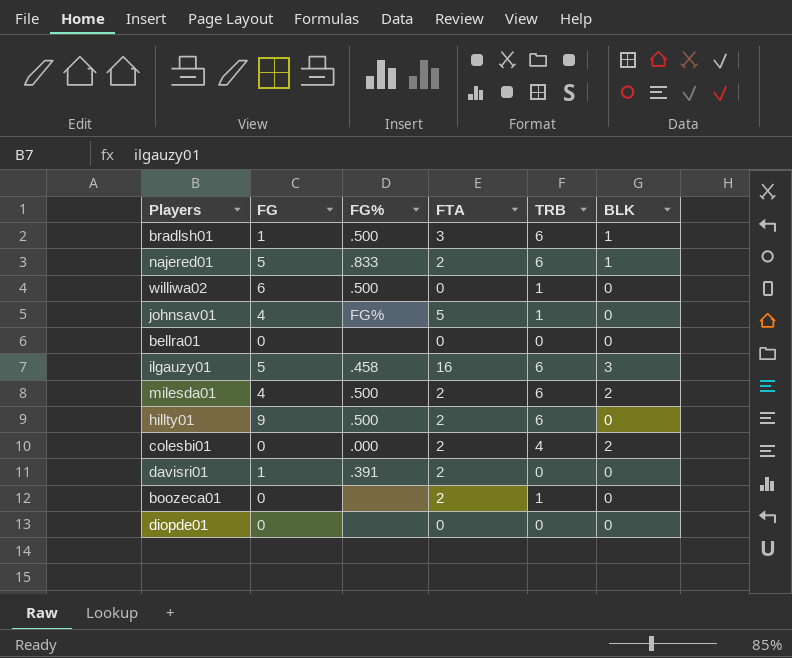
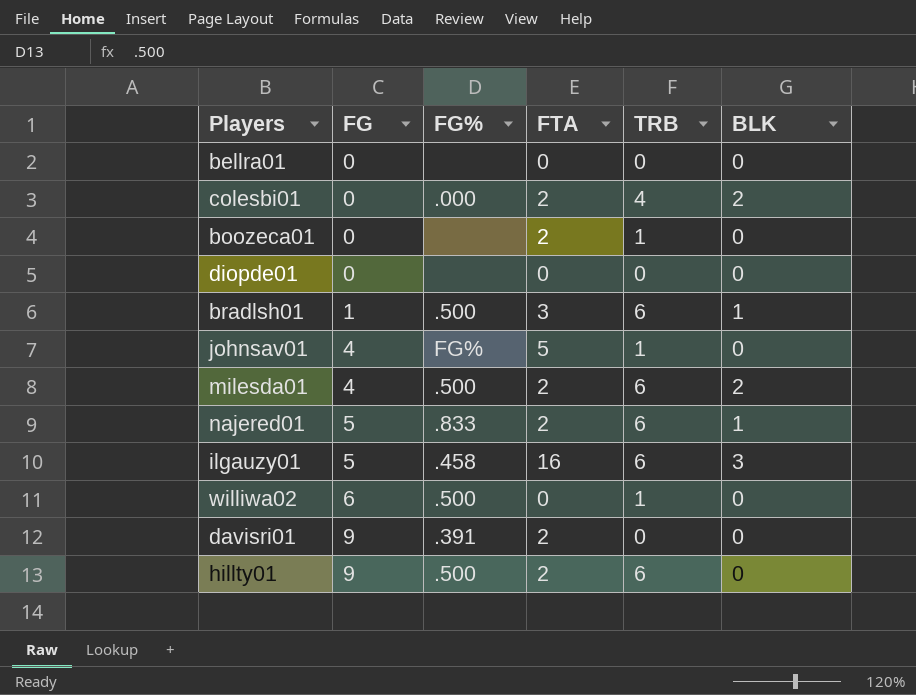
row order: none -> FG ascending
davisri01 | FG: 1 -> 9

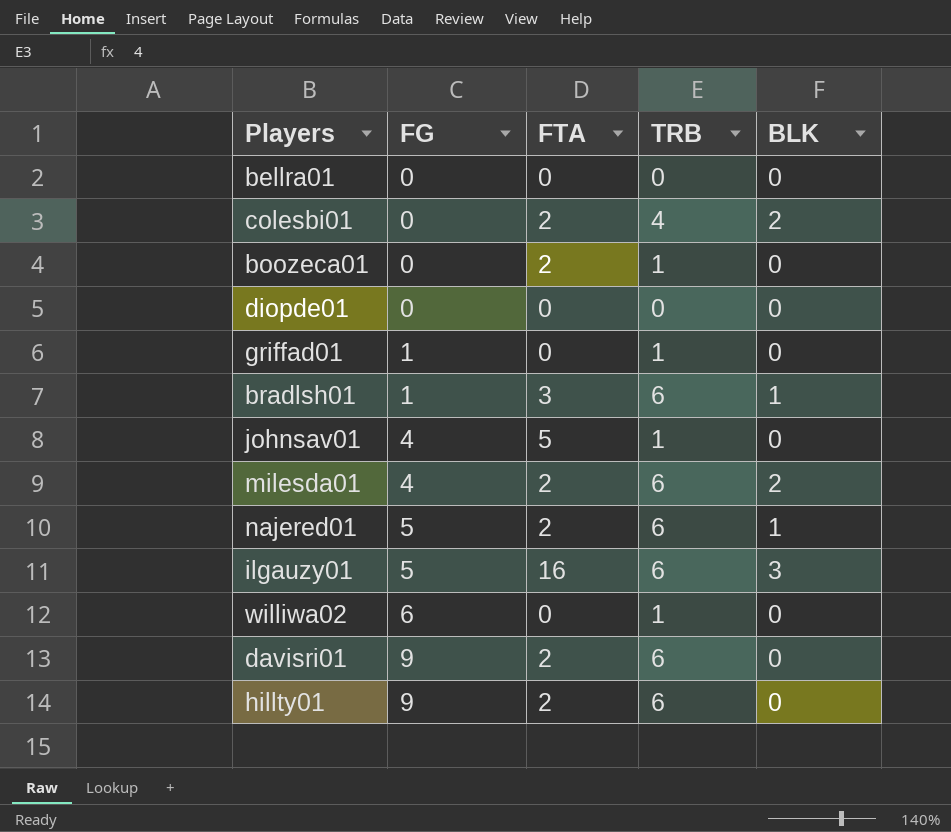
column FG% | position: 3 -> none
row griffad01: none -> 1 | 0 | 1 | 0
davisri01 | TRB: 0 -> 6

